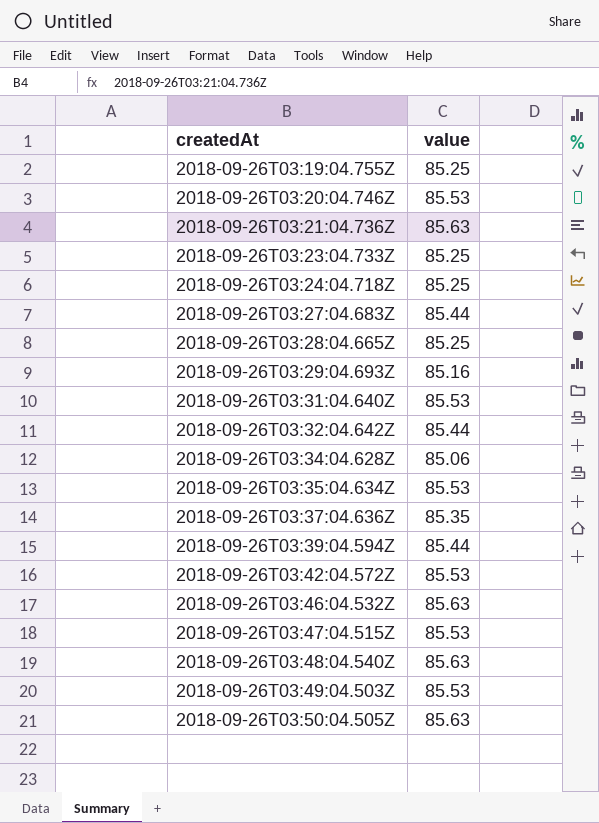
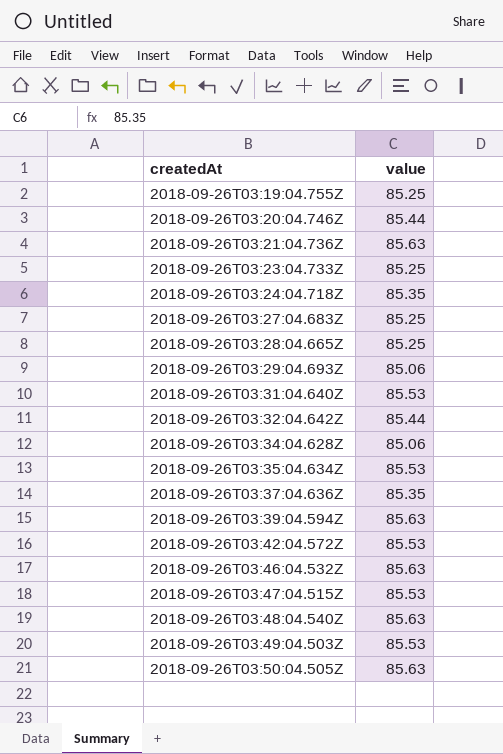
2018-09-26T03:20:04.746Z | value: 85.53 -> 85.44
2018-09-26T03:24:04.718Z | value: 85.25 -> 85.35
2018-09-26T03:27:04.683Z | value: 85.44 -> 85.25
2018-09-26T03:29:04.693Z | value: 85.16 -> 85.06
2018-09-26T03:39:04.594Z | value: 85.44 -> 85.63

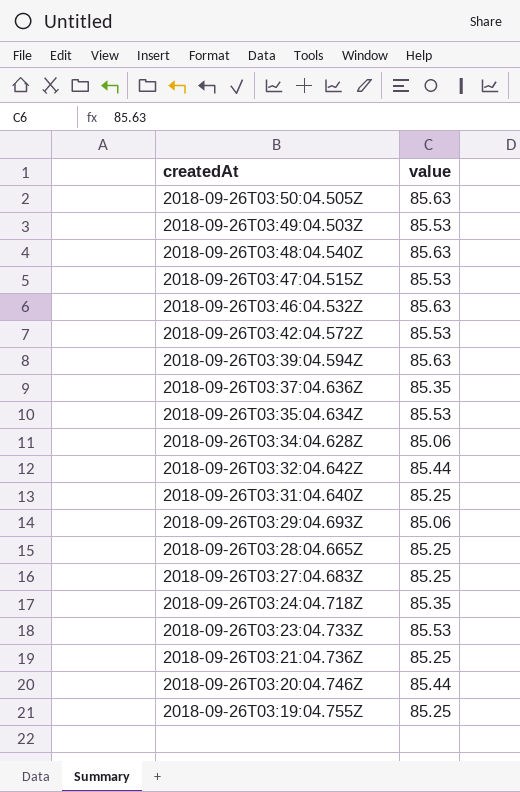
row order: createdAt ascending -> createdAt descending
2018-09-26T03:31:04.640Z | value: 85.53 -> 85.25
2018-09-26T03:23:04.733Z | value: 85.25 -> 85.53
2018-09-26T03:21:04.736Z | value: 85.63 -> 85.25

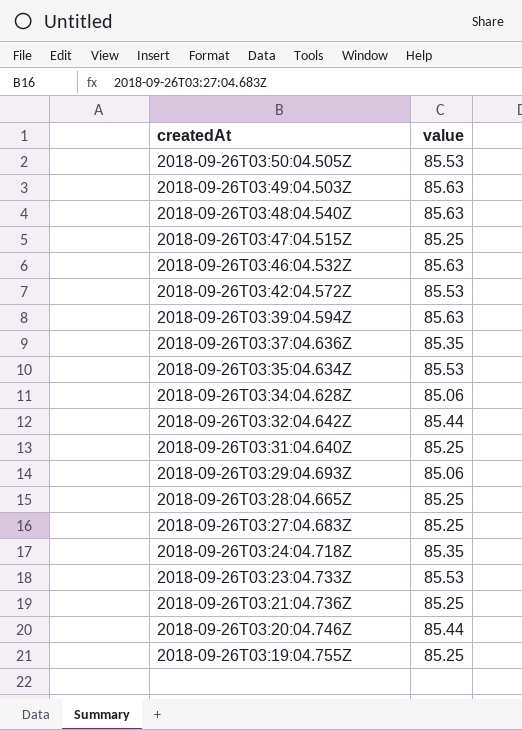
2018-09-26T03:50:04.505Z | value: 85.63 -> 85.53
2018-09-26T03:49:04.503Z | value: 85.53 -> 85.63
2018-09-26T03:47:04.515Z | value: 85.53 -> 85.25

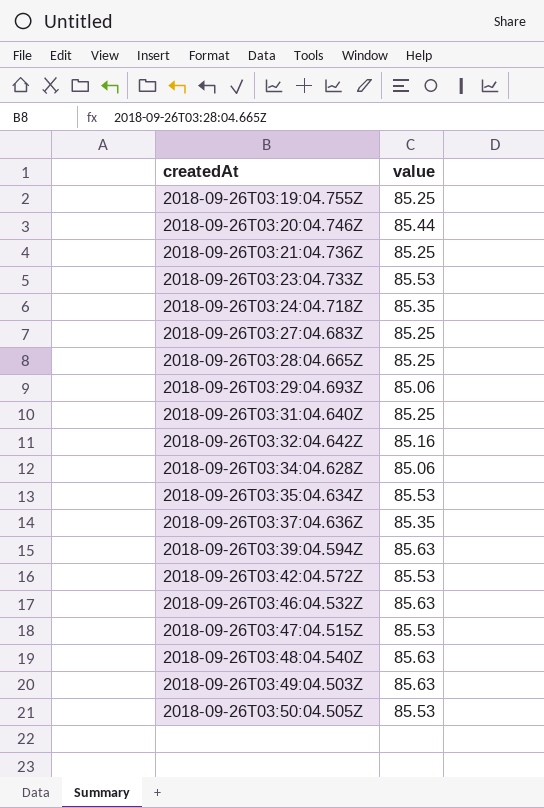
row order: createdAt descending -> createdAt ascending
2018-09-26T03:32:04.642Z | value: 85.44 -> 85.16
2018-09-26T03:47:04.515Z | value: 85.25 -> 85.53

